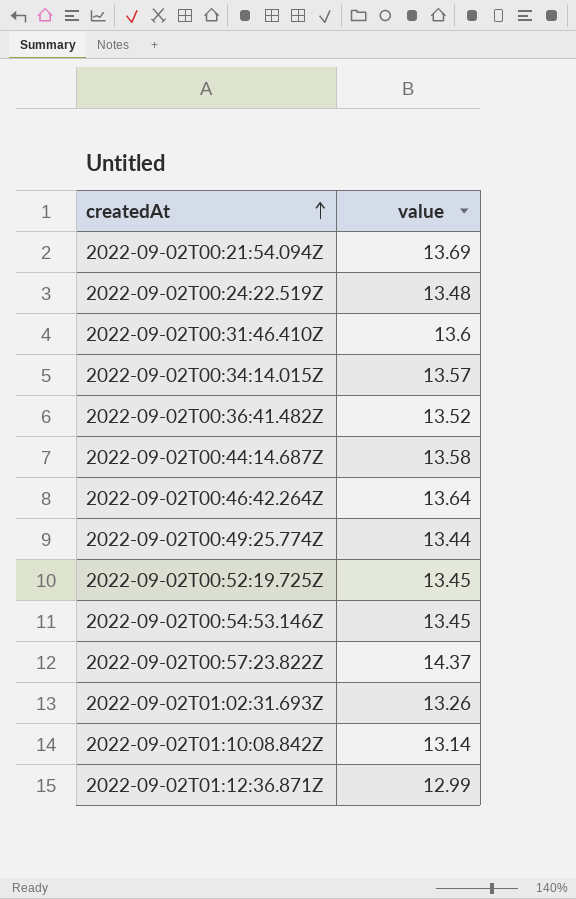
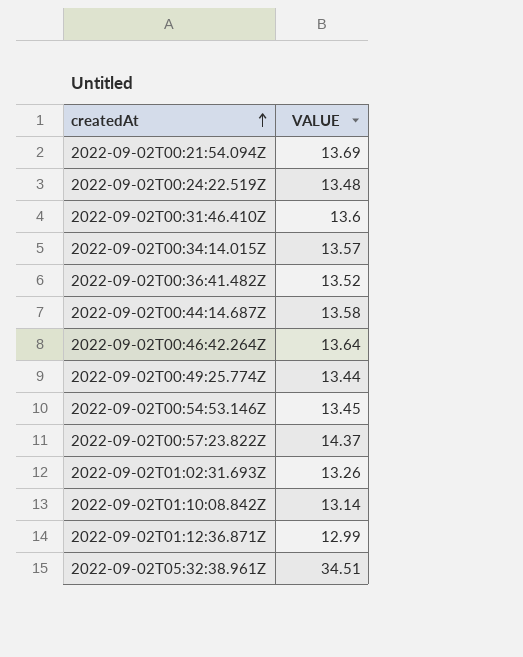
column name: value -> VALUE
row 2022-09-02T00:52:19.725Z: 13.45 -> none
row 2022-09-02T05:32:38.961Z: none -> 34.51

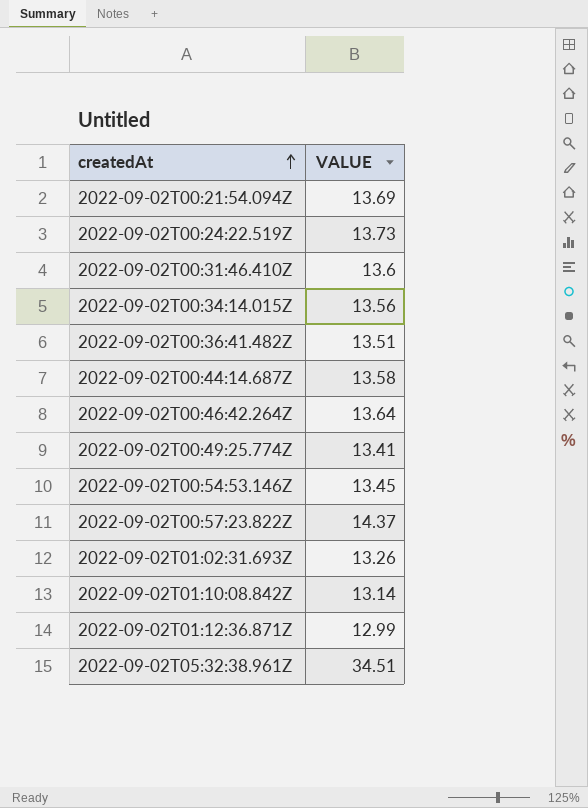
2022-09-02T00:24:22.519Z | VALUE: 13.48 -> 13.73
2022-09-02T00:34:14.015Z | VALUE: 13.57 -> 13.56
2022-09-02T00:36:41.482Z | VALUE: 13.52 -> 13.51
2022-09-02T00:49:25.774Z | VALUE: 13.44 -> 13.41

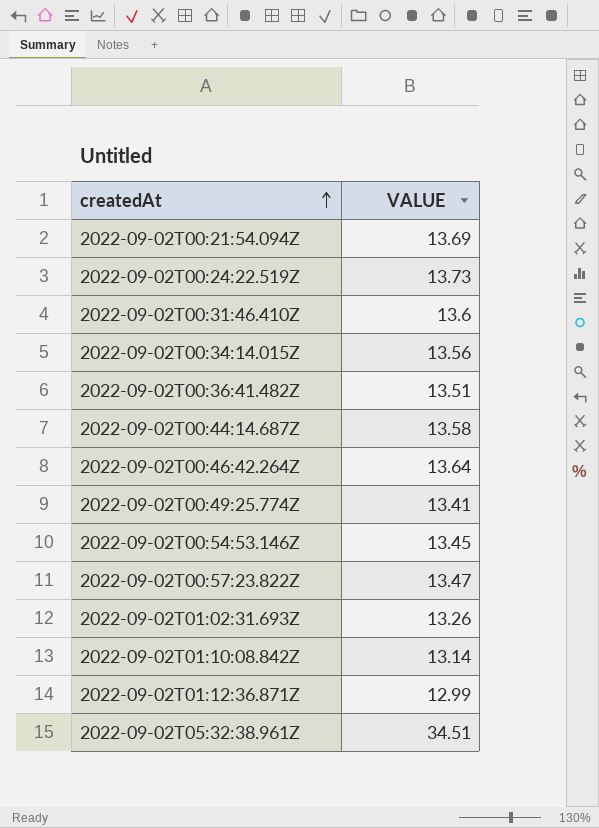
2022-09-02T00:57:23.822Z | VALUE: 14.37 -> 13.47

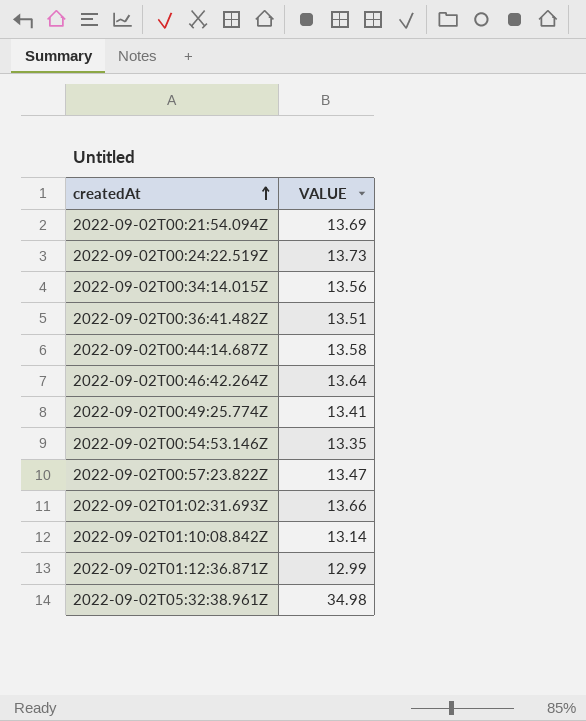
row 2022-09-02T00:31:46.410Z: 13.6 -> none
2022-09-02T00:54:53.146Z | VALUE: 13.45 -> 13.35
2022-09-02T01:02:31.693Z | VALUE: 13.26 -> 13.66
2022-09-02T05:32:38.961Z | VALUE: 34.51 -> 34.98

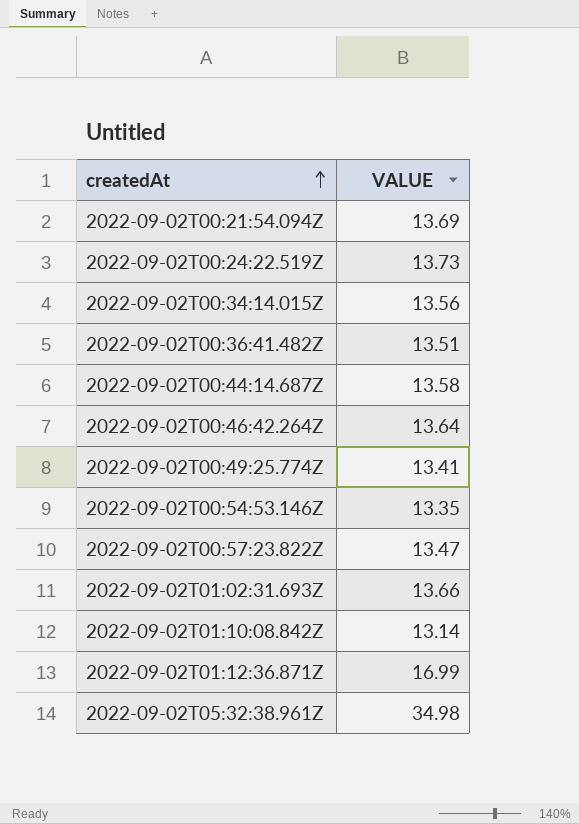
2022-09-02T01:12:36.871Z | VALUE: 12.99 -> 16.99

